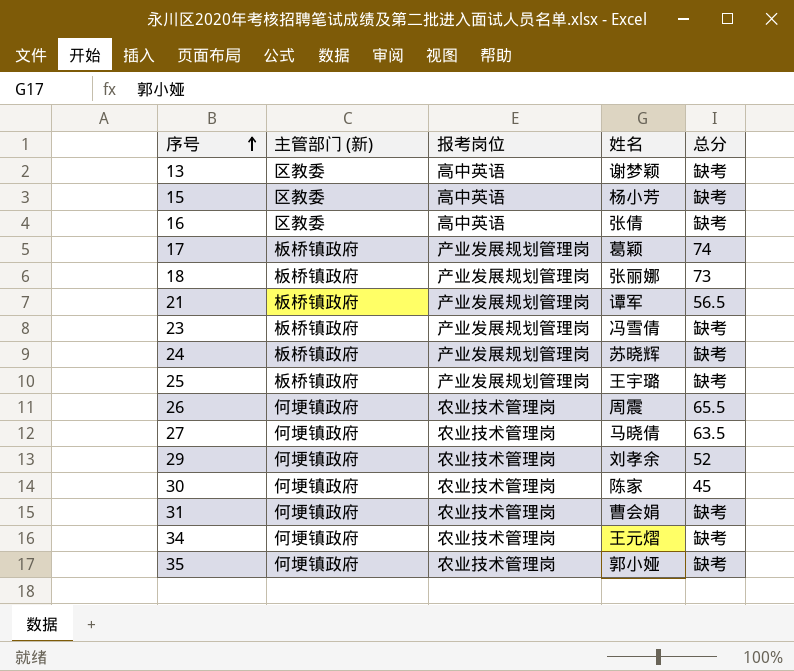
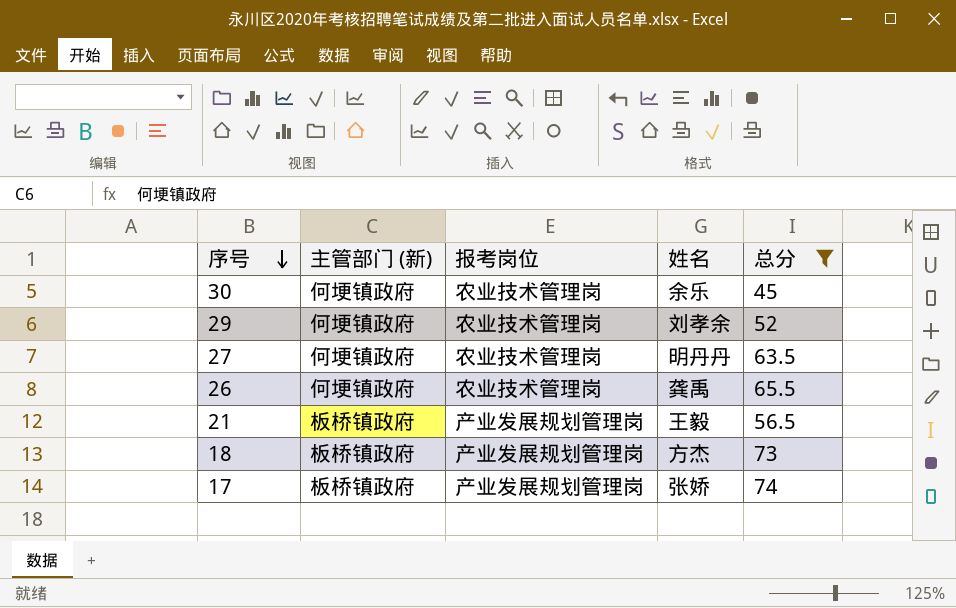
filter: none -> 总分 != 缺考
row order: 序号 ascending -> 序号 descending
30 | 姓名: 陈家 -> 余乐
27 | 姓名: 马晓倩 -> 明丹丹
26 | 姓名: 周震 -> 龚禹
21 | 姓名: 谭军 -> 王毅
18 | 姓名: 张丽娜 -> 方杰
17 | 姓名: 葛颖 -> 张娇

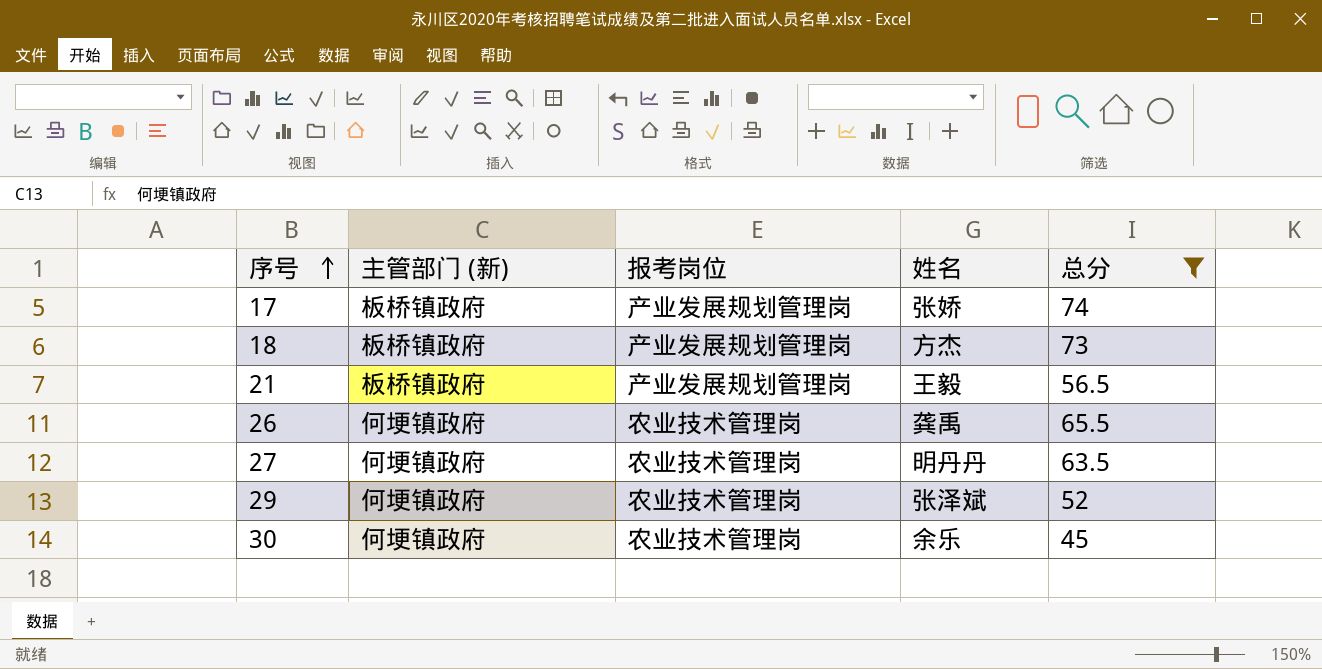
row order: 序号 descending -> 序号 ascending
29 | 姓名: 刘孝余 -> 张泽斌

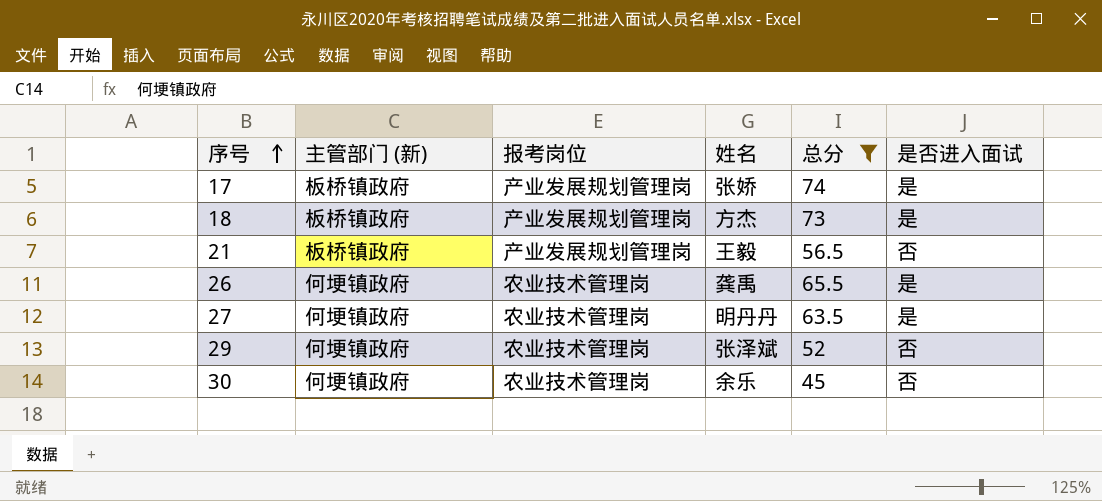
column 是否进入面试 | position: none -> 6

